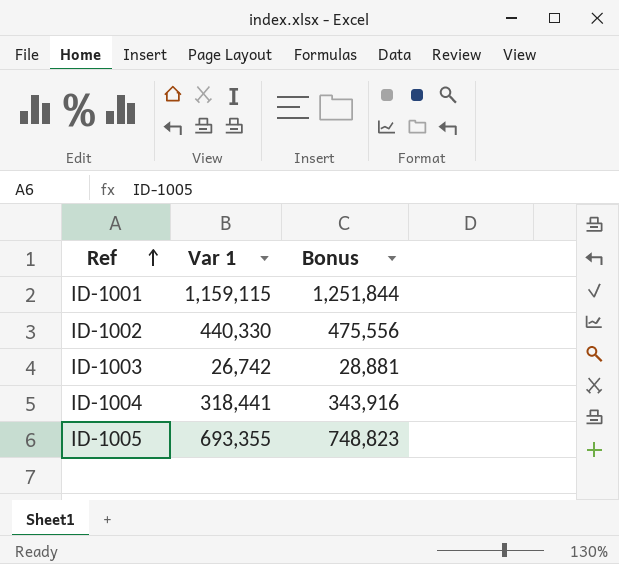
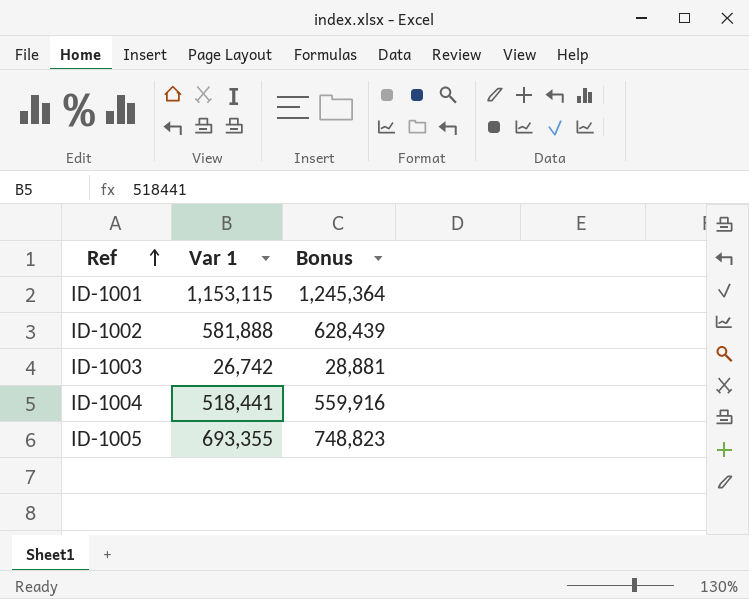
ID-1001 | Var 1: 1,159,115 -> 1,153,115
ID-1001 | Bonus: 1,251,844 -> 1,245,364
ID-1002 | Var 1: 440,330 -> 581,888
ID-1002 | Bonus: 475,556 -> 628,439
ID-1004 | Var 1: 318,441 -> 518,441
ID-1004 | Bonus: 343,916 -> 559,916

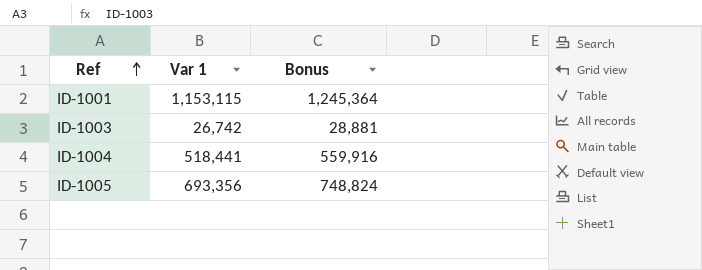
row ID-1002: 581,888 | 628,439 -> none
ID-1005 | Var 1: 693,355 -> 693,356
ID-1005 | Bonus: 748,823 -> 748,824

